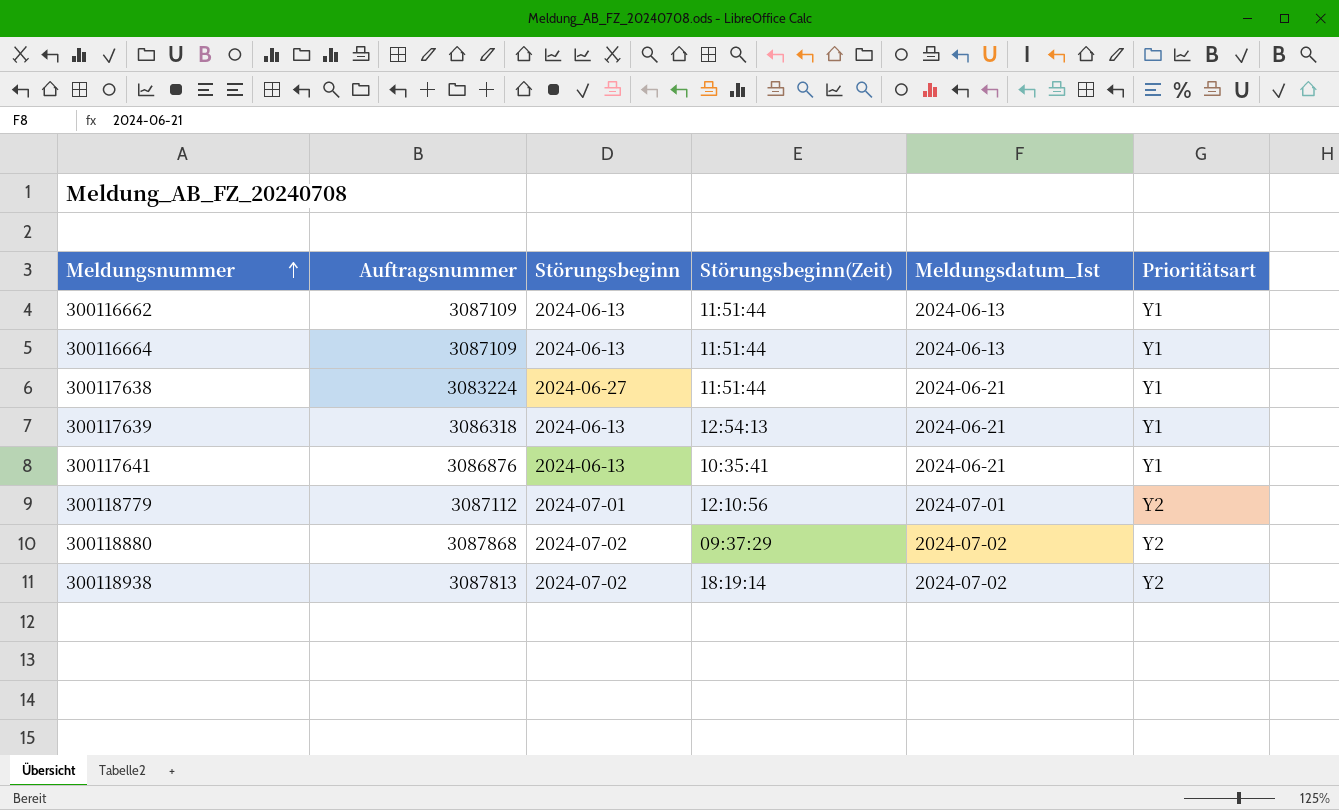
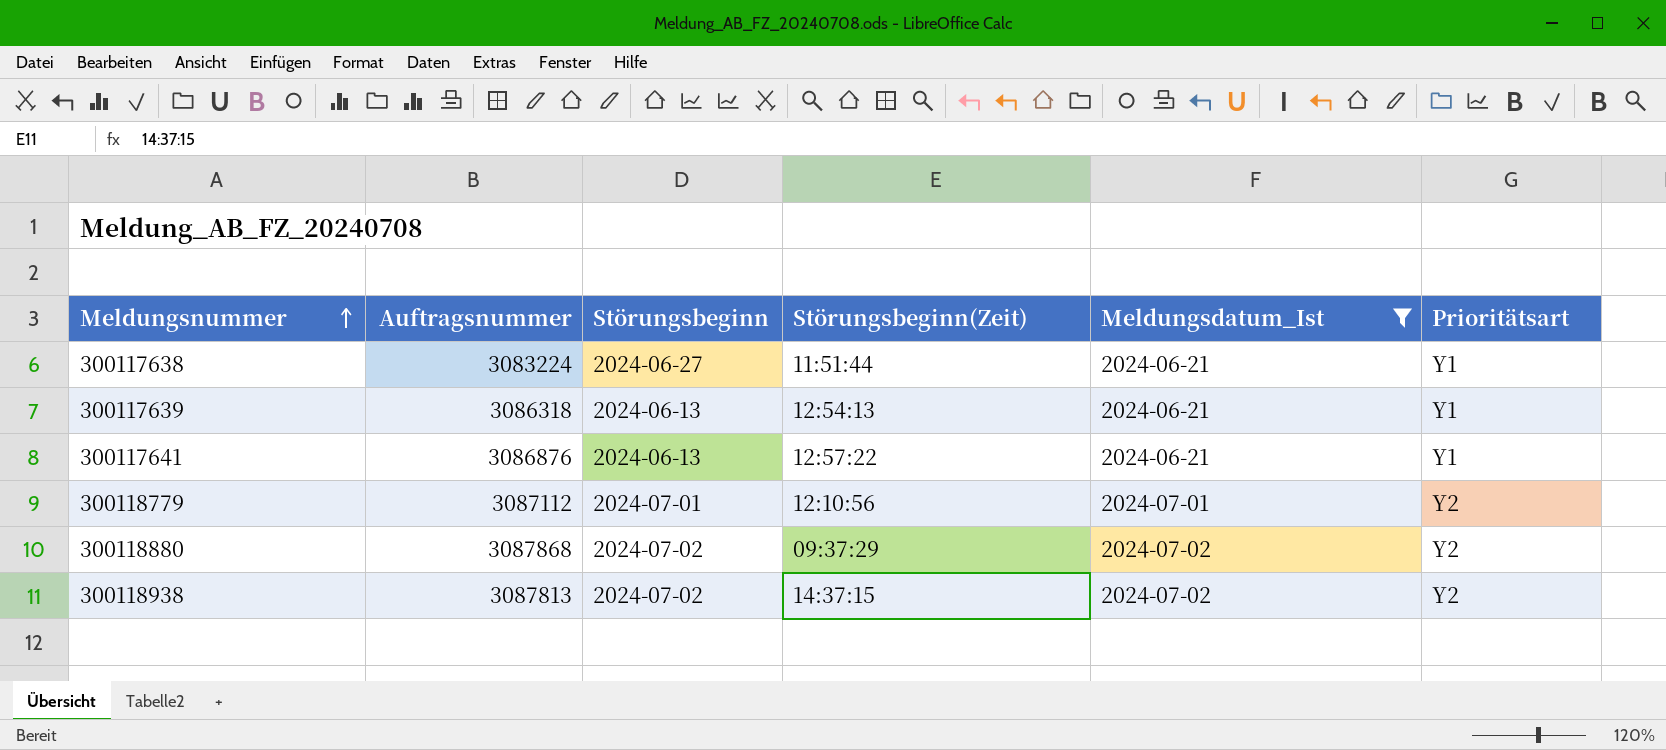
filter: none -> Meldungsdatum_Ist != 2024-06-13
300117641 | Störungsbeginn(Zeit): 10:35:41 -> 12:57:22
300118938 | Störungsbeginn(Zeit): 18:19:14 -> 14:37:15

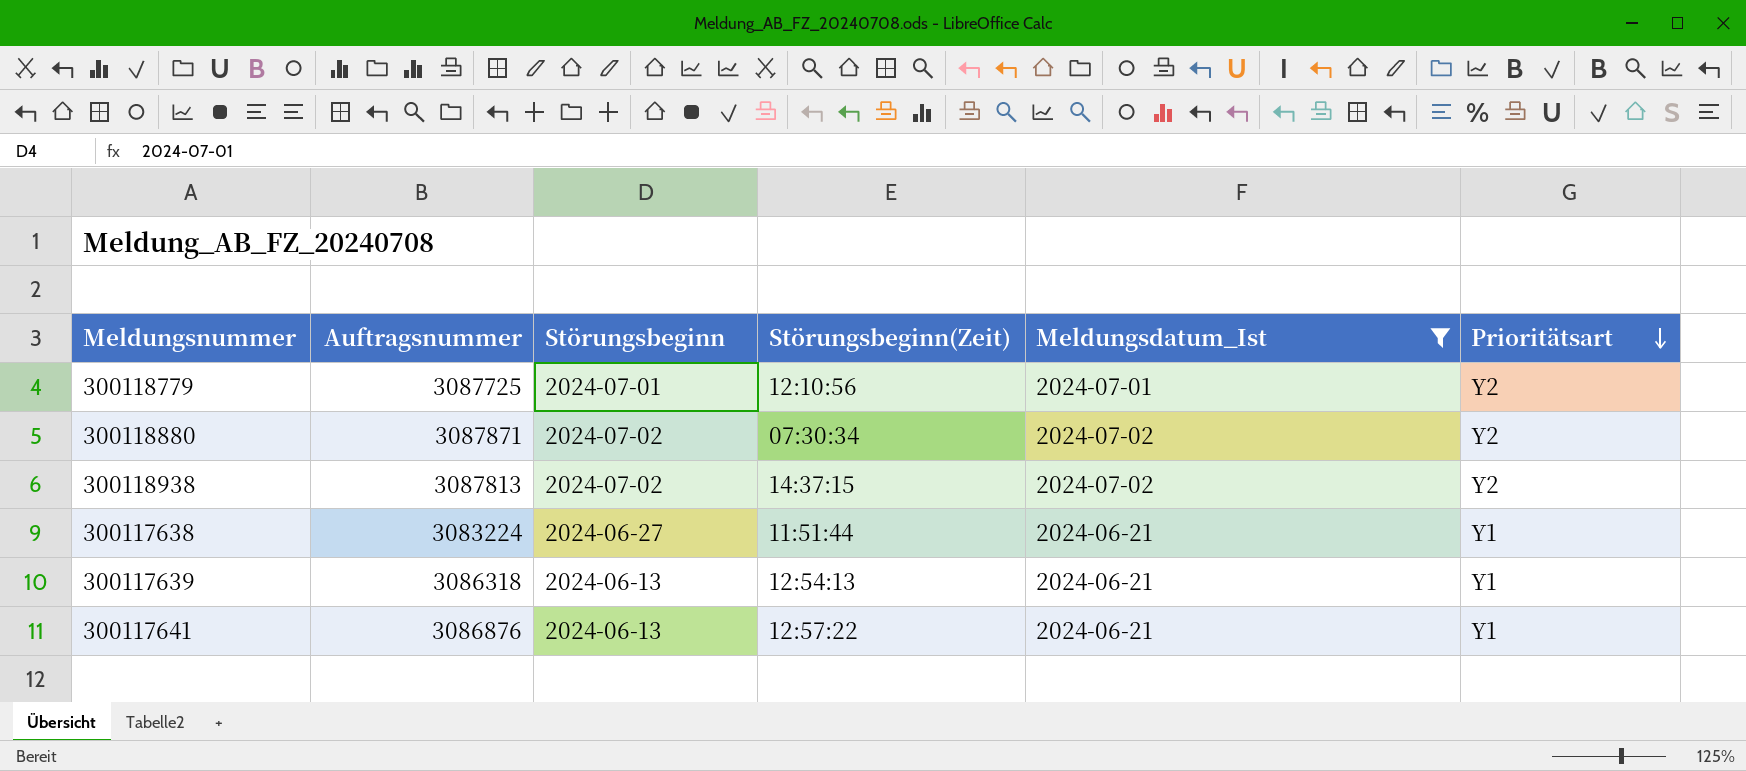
row order: Meldungsnummer ascending -> Prioritätsart descending
300118779 | Auftragsnummer: 3087112 -> 3087725
300118880 | Auftragsnummer: 3087868 -> 3087871
300118880 | Störungsbeginn(Zeit): 09:37:29 -> 07:30:34

